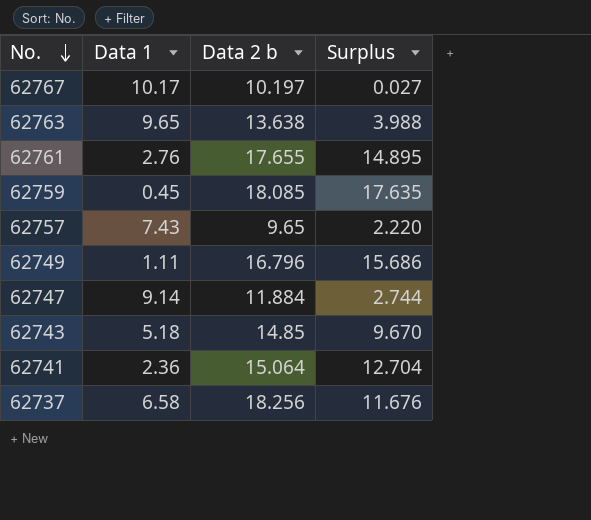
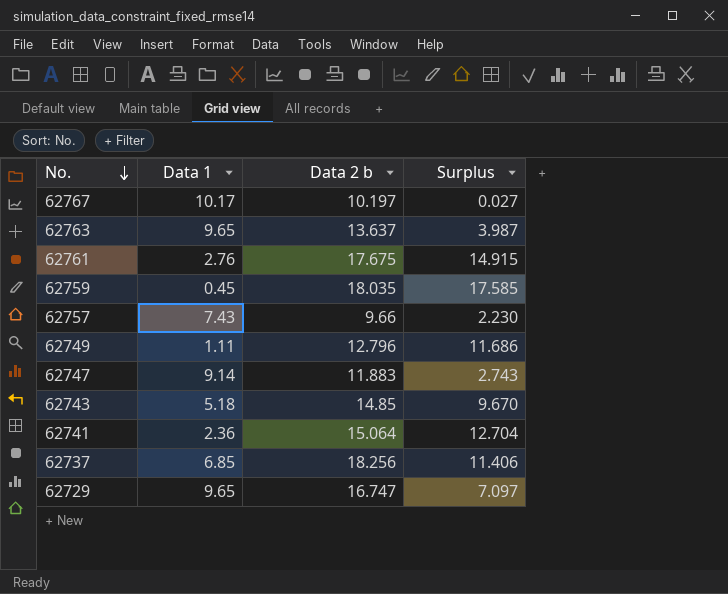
62763 | Data 2 b: 13.638 -> 13.637
62763 | Surplus: 3.988 -> 3.987
62761 | Data 2 b: 17.655 -> 17.675
62761 | Surplus: 14.895 -> 14.915
62759 | Data 2 b: 18.085 -> 18.035
62759 | Surplus: 17.635 -> 17.585
62757 | Data 2 b: 9.65 -> 9.66
62757 | Surplus: 2.220 -> 2.230
62749 | Data 2 b: 16.796 -> 12.796
62749 | Surplus: 15.686 -> 11.686
62747 | Data 2 b: 11.884 -> 11.883
62747 | Surplus: 2.744 -> 2.743
62737 | Data 1: 6.58 -> 6.85
62737 | Surplus: 11.676 -> 11.406
row 62729: none -> 9.65 | 16.747 | 7.097

